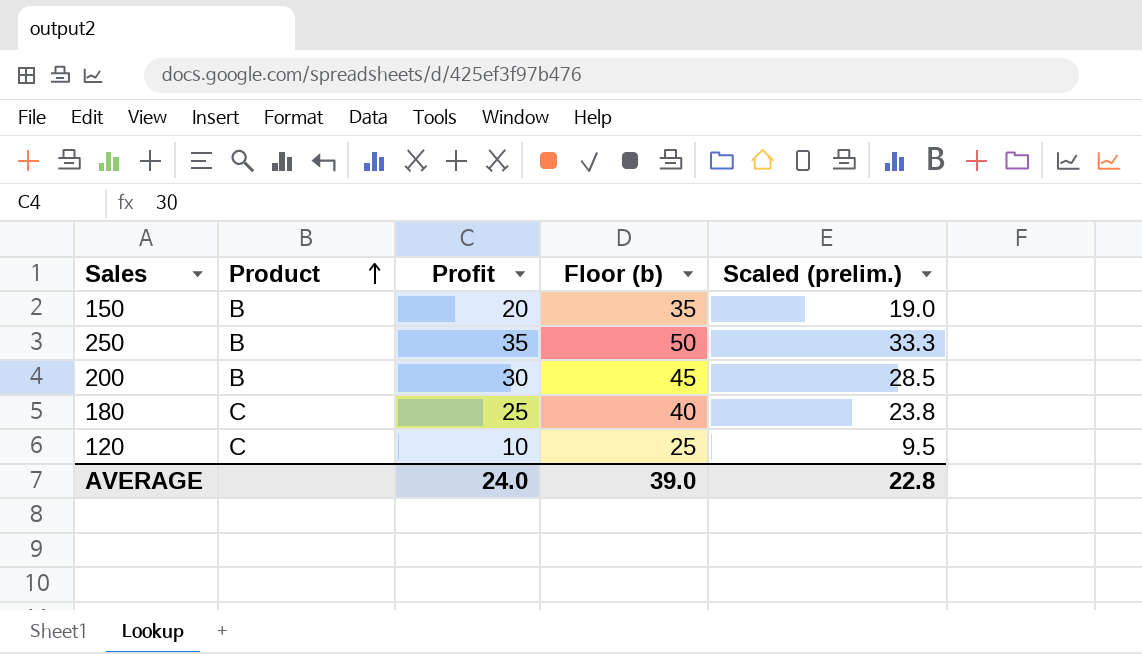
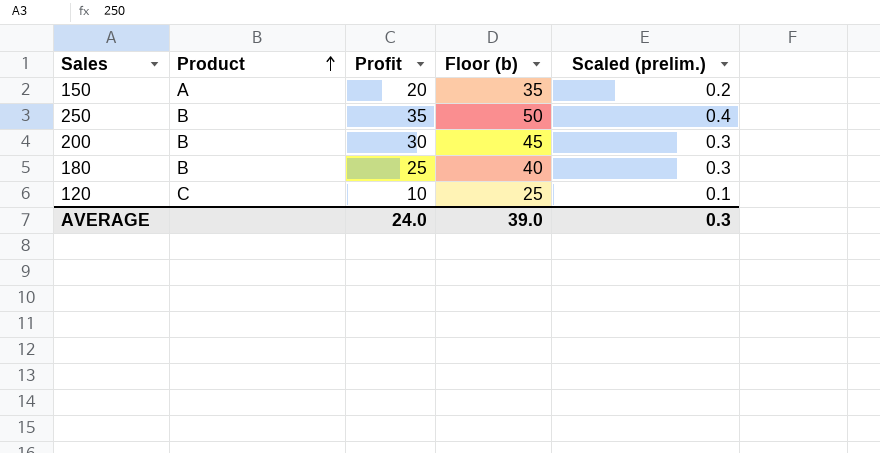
column Scaled (prelim.) | formula: [Profit] * 0.95 -> [Profit] * 0.01
150 | Product: B -> A
180 | Product: C -> B
AVERAGE | Scaled (prelim.): 22.8 -> 0.3

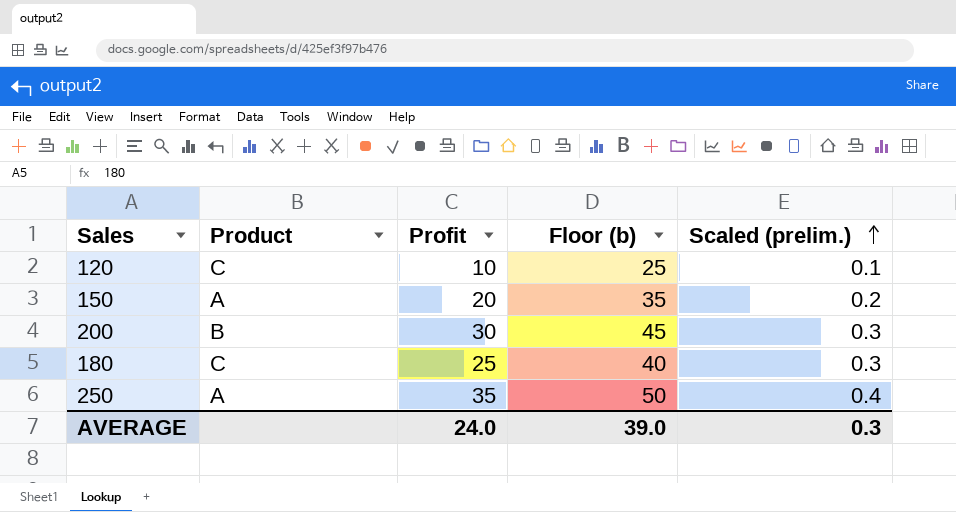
row order: Product ascending -> Scaled (prelim.) ascending
180 | Product: B -> C
250 | Product: B -> A

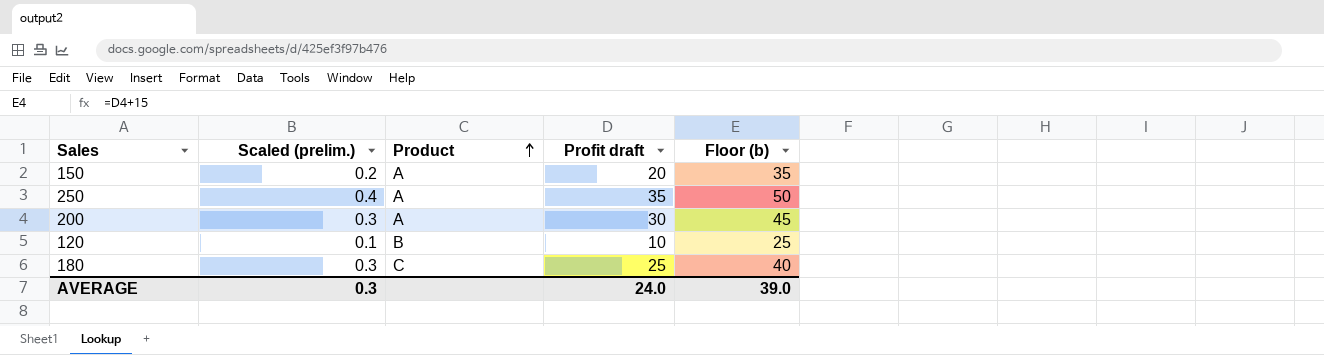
row order: Scaled (prelim.) ascending -> Product ascending
column Scaled (prelim.) | position: 5 -> 2
column name: Profit -> Profit draft
200 | Product: B -> A
120 | Product: C -> B

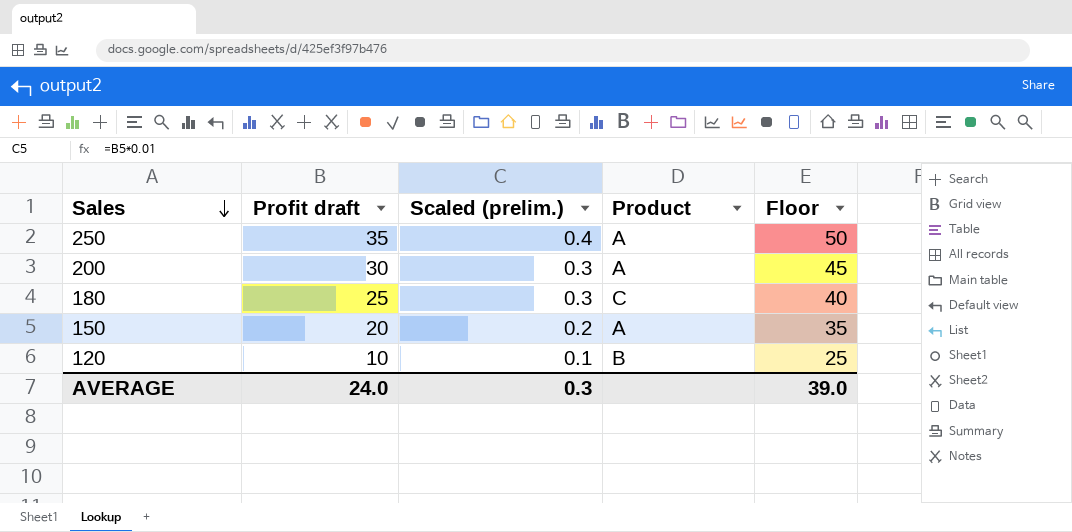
row order: Product ascending -> Sales descending
column Profit draft | position: 4 -> 2
column name: Floor (b) -> Floor

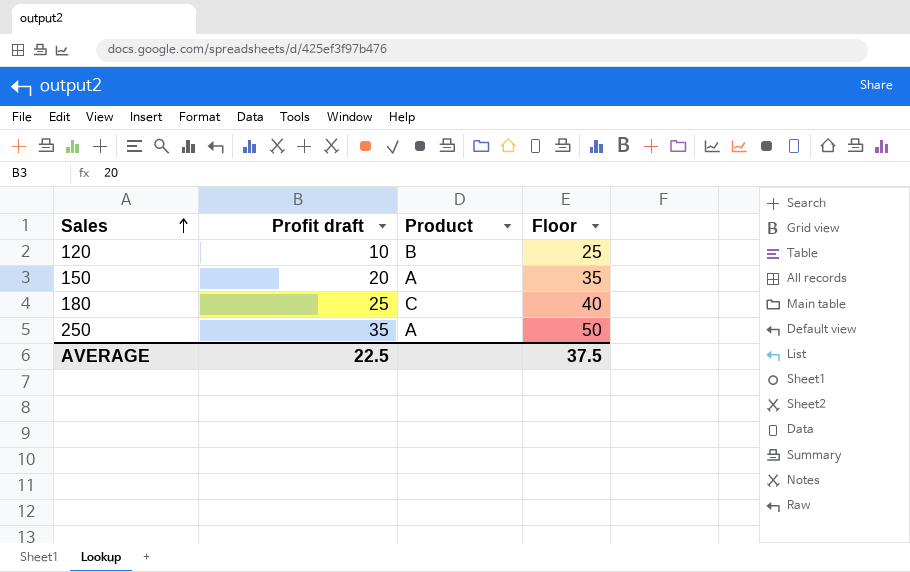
row order: Sales descending -> Sales ascending
column Scaled (prelim.) | formula: [Profit draft] * 0.01 -> none
row 200: 30 | 0.3 | A | 45 -> none
AVERAGE | Profit draft: 24.0 -> 22.5
AVERAGE | Floor: 39.0 -> 37.5

